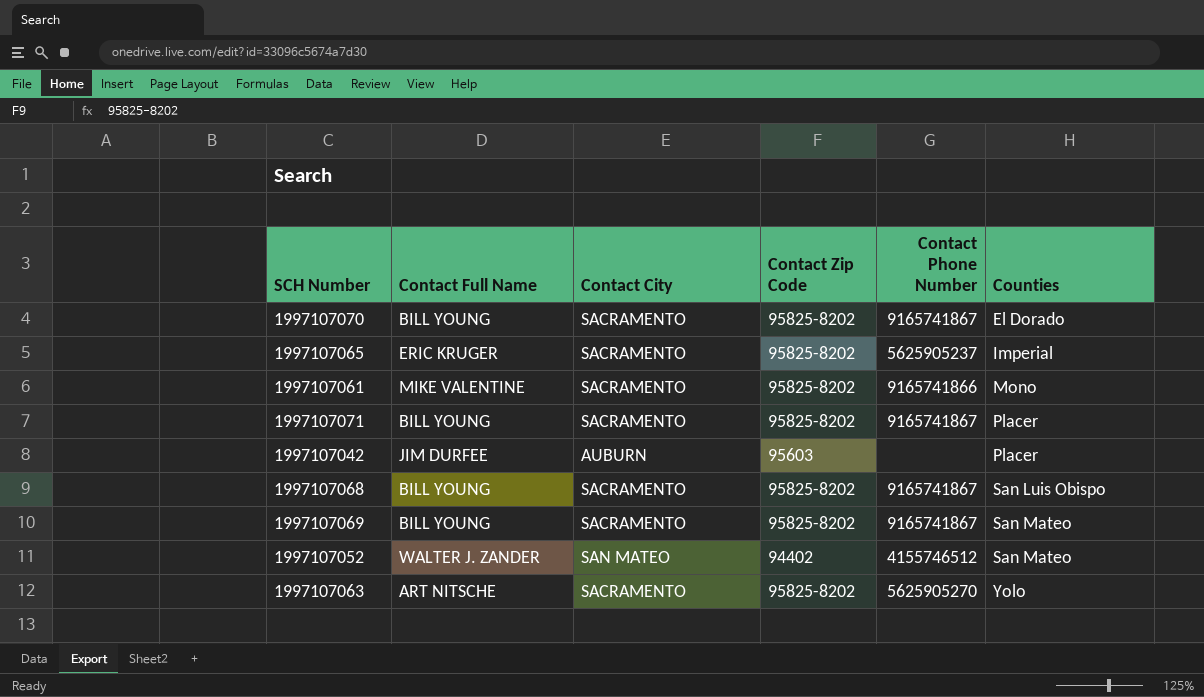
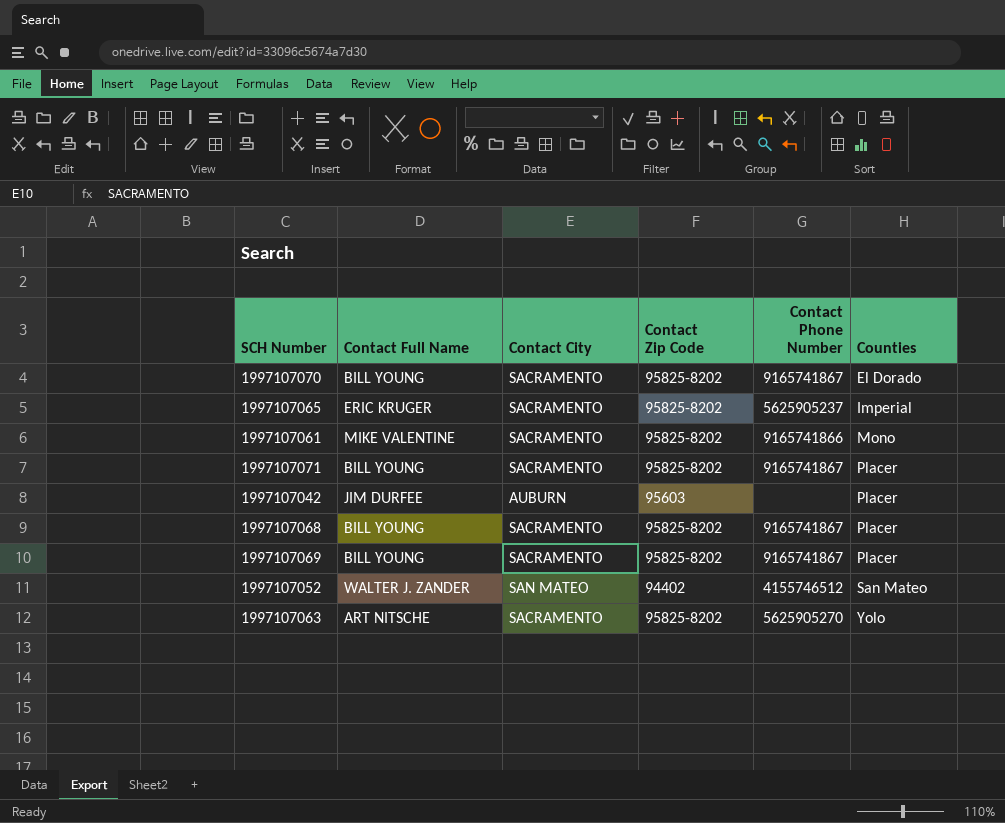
1997107068 | Counties: San Luis Obispo -> Placer
1997107069 | Counties: San Mateo -> Placer

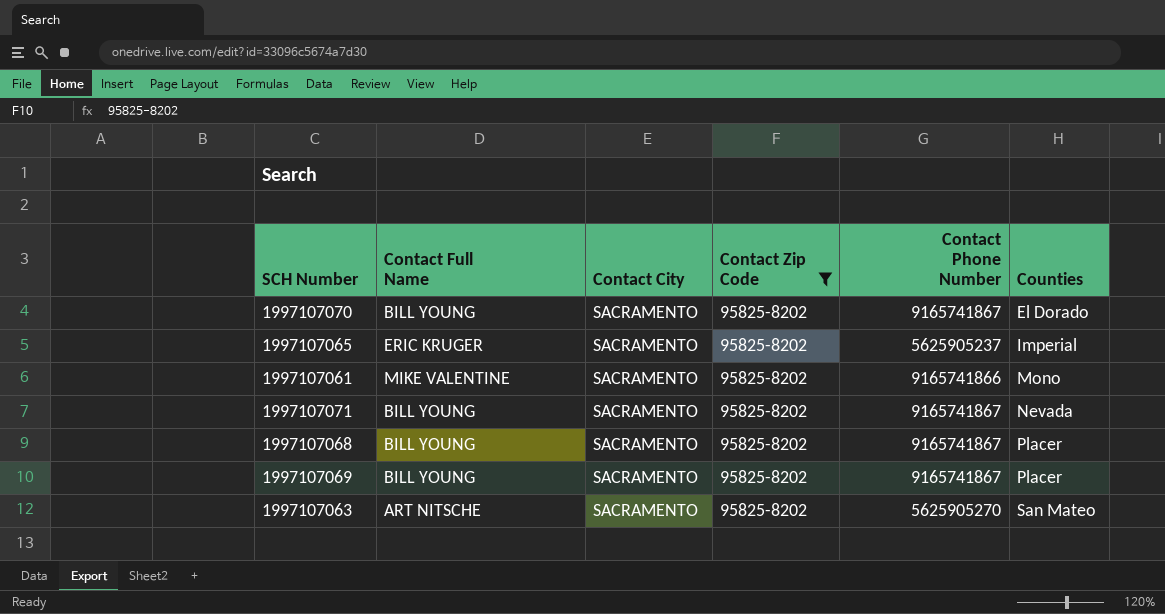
filter: none -> Contact Zip Code = 95825-8202
1997107071 | Counties: Placer -> Nevada
1997107063 | Counties: Yolo -> San Mateo

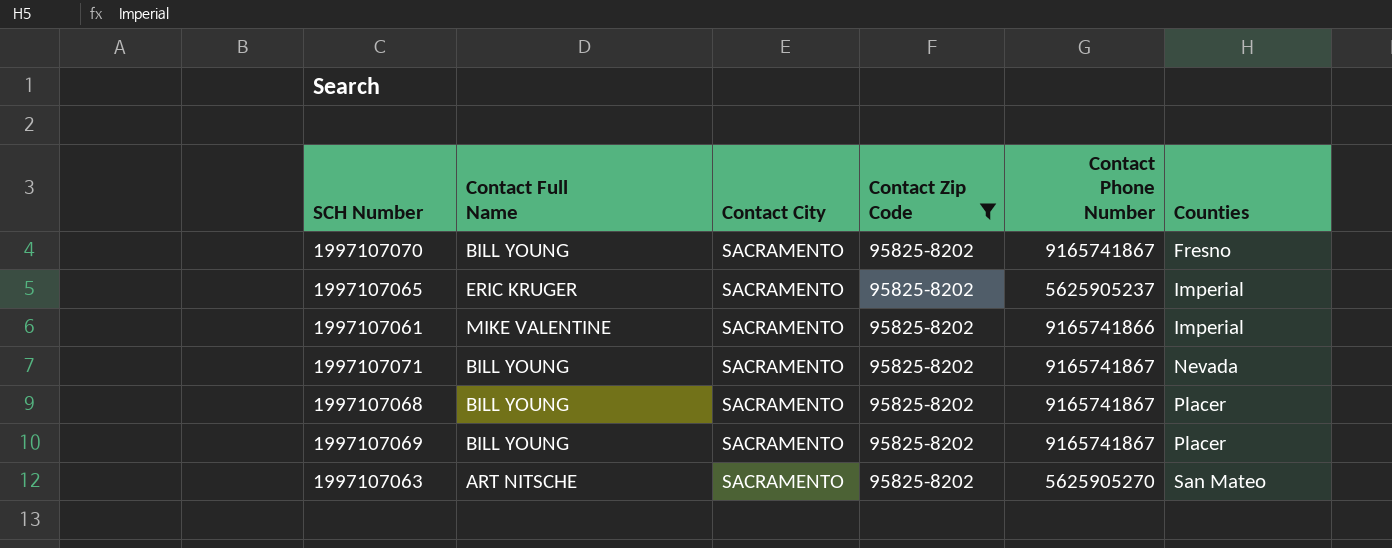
1997107070 | Counties: El Dorado -> Fresno
1997107061 | Counties: Mono -> Imperial

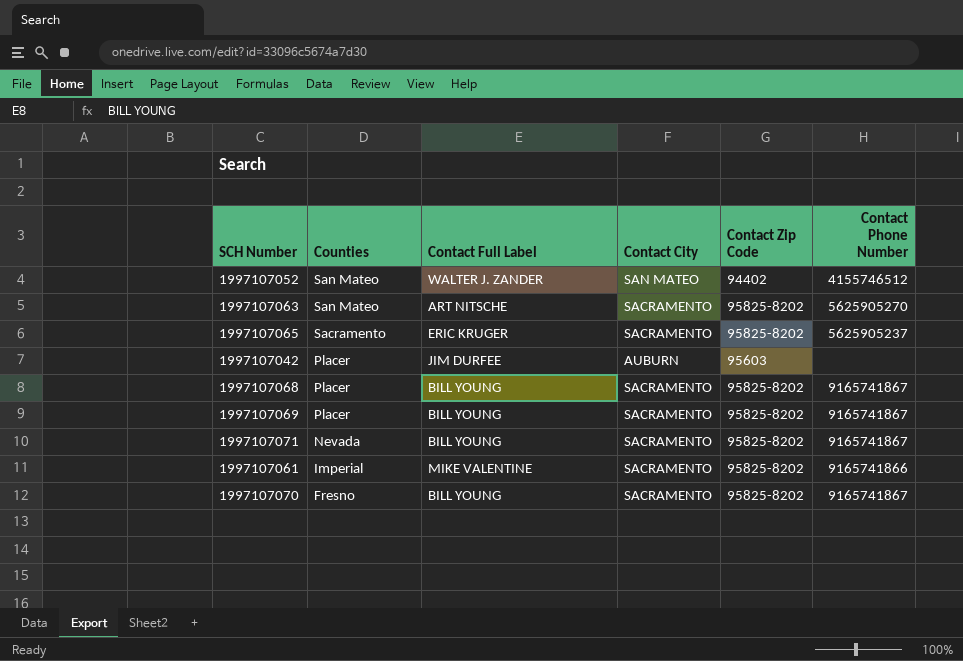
filter: Contact Zip Code = 95825-8202 -> none
row order: Counties ascending -> Counties descending
column Counties | position: 6 -> 2
column name: Contact Full Name -> Contact Full Label
1997107065 | Counties: Imperial -> Sacramento

